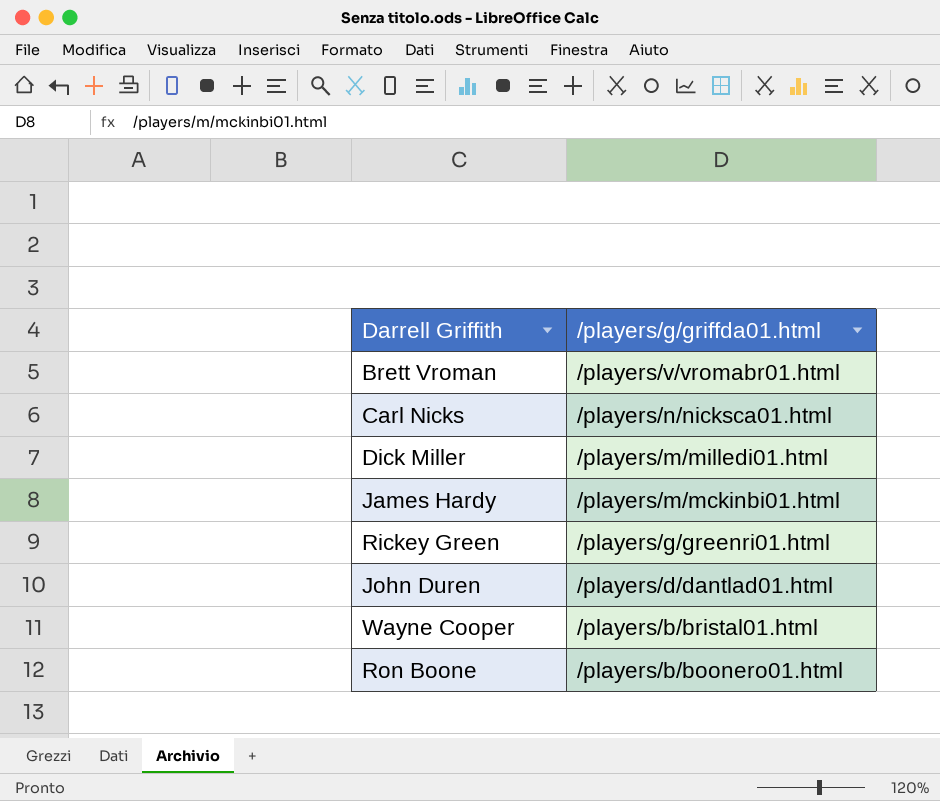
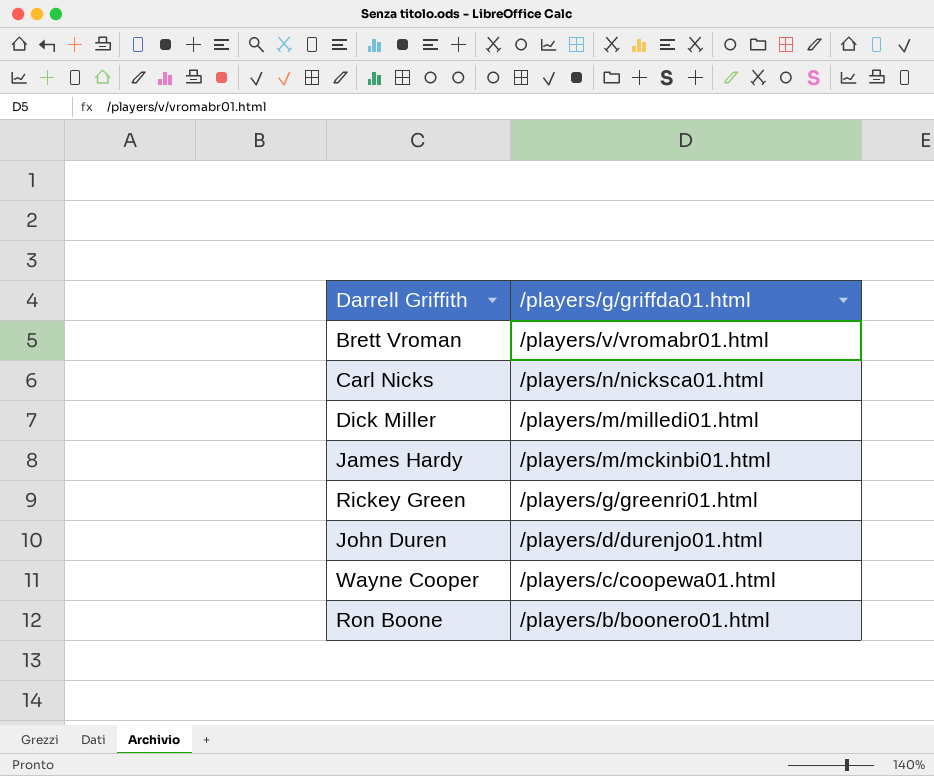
John Duren | /players/g/griffda01.html: /players/d/dantlad01.html -> /players/d/durenjo01.html
Wayne Cooper | /players/g/griffda01.html: /players/b/bristal01.html -> /players/c/coopewa01.html

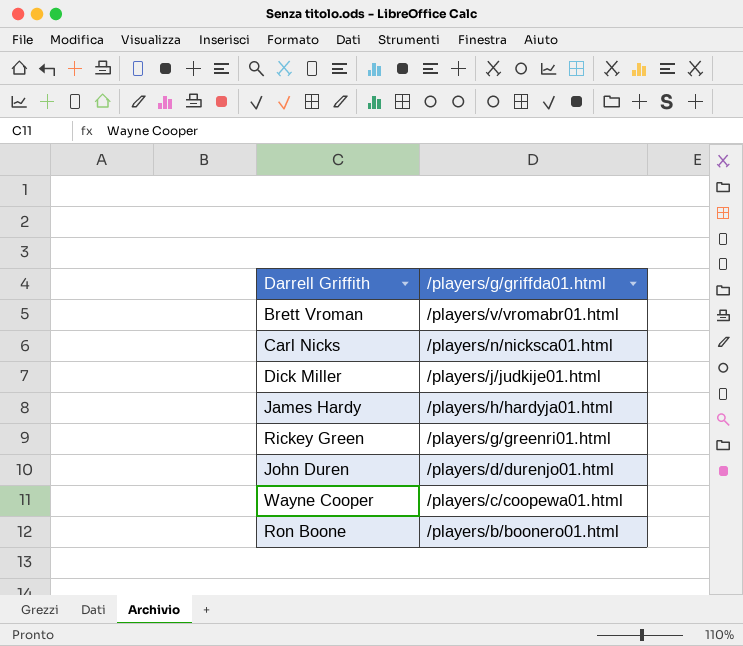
Dick Miller | /players/g/griffda01.html: /players/m/milledi01.html -> /players/j/judkije01.html
James Hardy | /players/g/griffda01.html: /players/m/mckinbi01.html -> /players/h/hardyja01.html

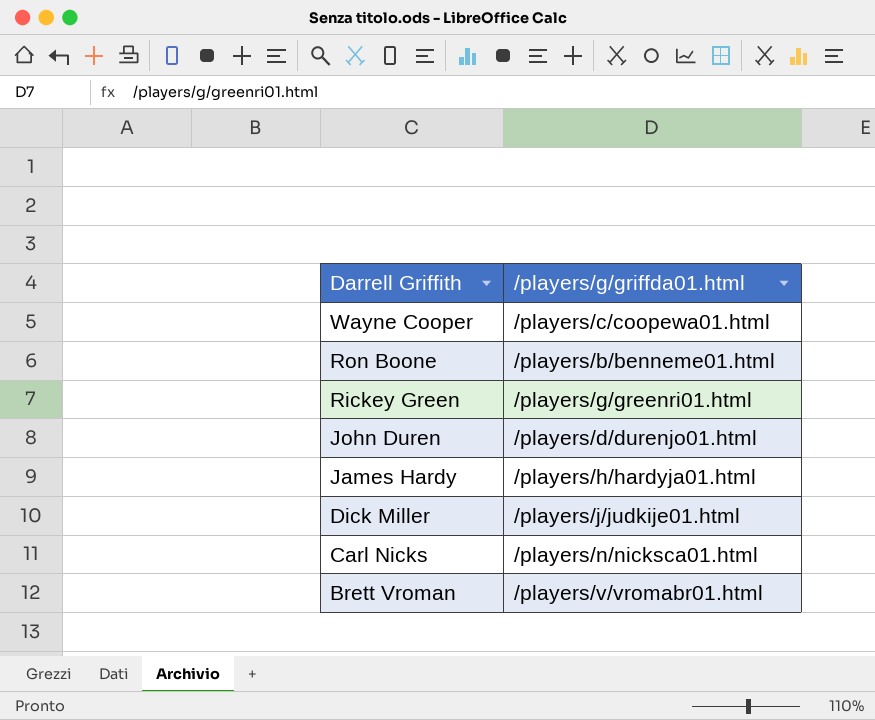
row order: /players/g/griffda01.html descending -> Darrell Griffith descending
Ron Boone | /players/g/griffda01.html: /players/b/boonero01.html -> /players/b/benneme01.html

